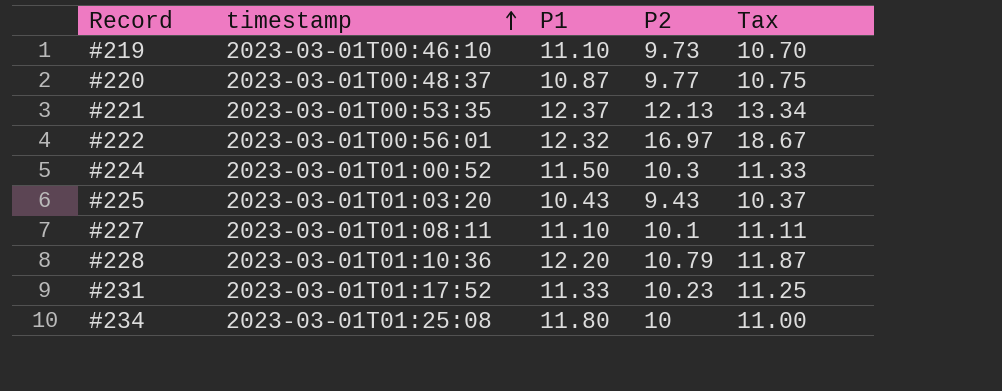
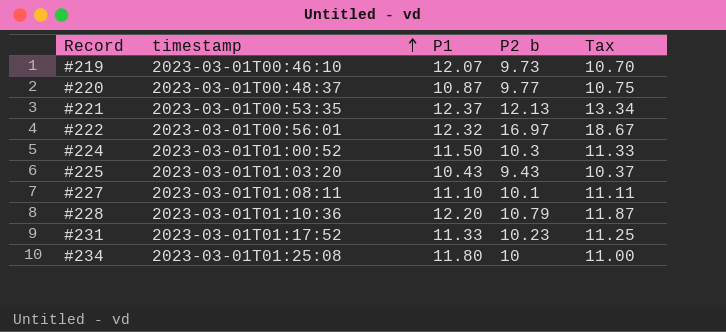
column name: P2 -> P2 b
#219 | P1: 11.10 -> 12.07

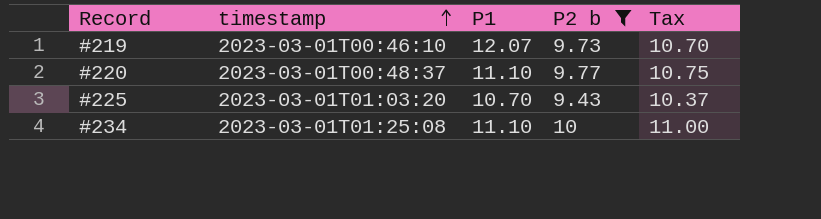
filter: none -> P2 b <= 10
#220 | P1: 10.87 -> 11.10
#225 | P1: 10.43 -> 10.70
#234 | P1: 11.80 -> 11.10

